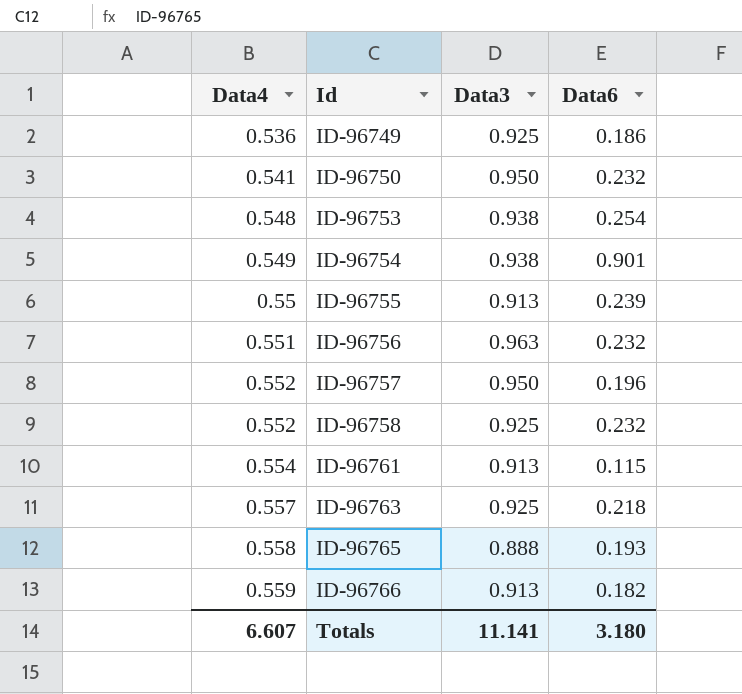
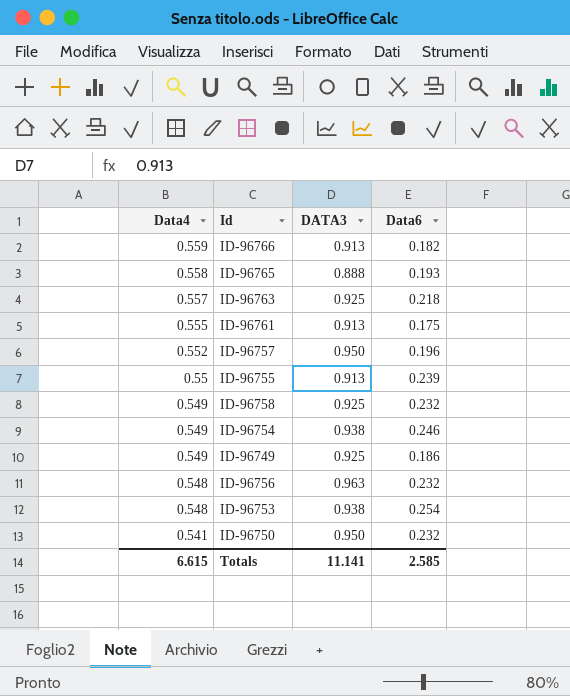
row order: Data4 ascending -> Data4 descending
column name: Data3 -> DATA3
ID-96761 | Data4: 0.554 -> 0.555
ID-96761 | Data6: 0.115 -> 0.175
ID-96758 | Data4: 0.552 -> 0.549
ID-96754 | Data6: 0.901 -> 0.246
ID-96749 | Data4: 0.536 -> 0.549
ID-96756 | Data4: 0.551 -> 0.548
Totals | Data4: 6.607 -> 6.615
Totals | Data6: 3.180 -> 2.585

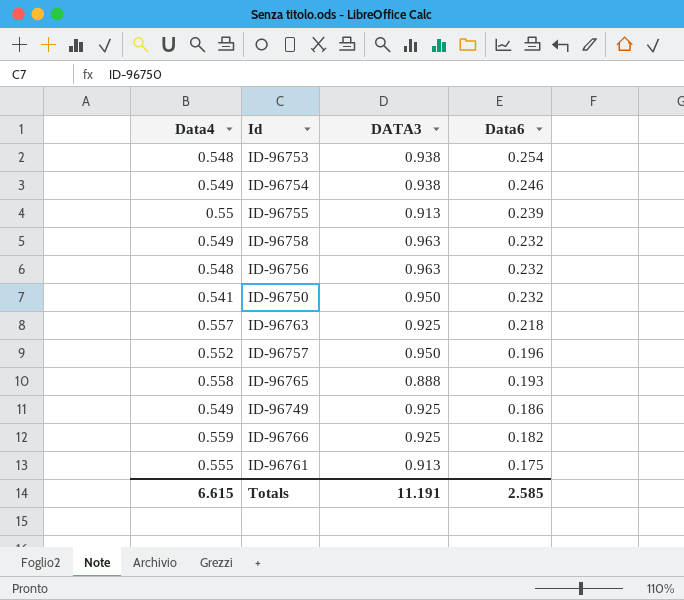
row order: Data4 descending -> Data6 descending
ID-96758 | DATA3: 0.925 -> 0.963
ID-96766 | DATA3: 0.913 -> 0.925
Totals | DATA3: 11.141 -> 11.191

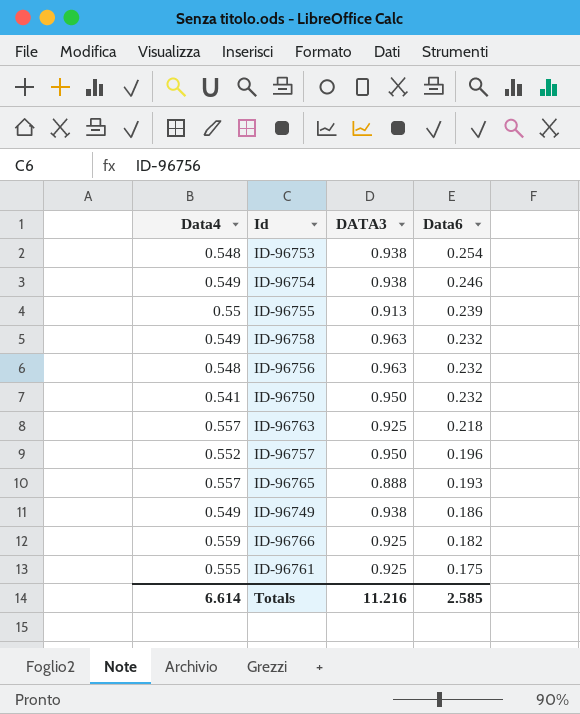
ID-96765 | Data4: 0.558 -> 0.557
ID-96749 | DATA3: 0.925 -> 0.938
ID-96761 | DATA3: 0.913 -> 0.925
Totals | Data4: 6.615 -> 6.614
Totals | DATA3: 11.191 -> 11.216

